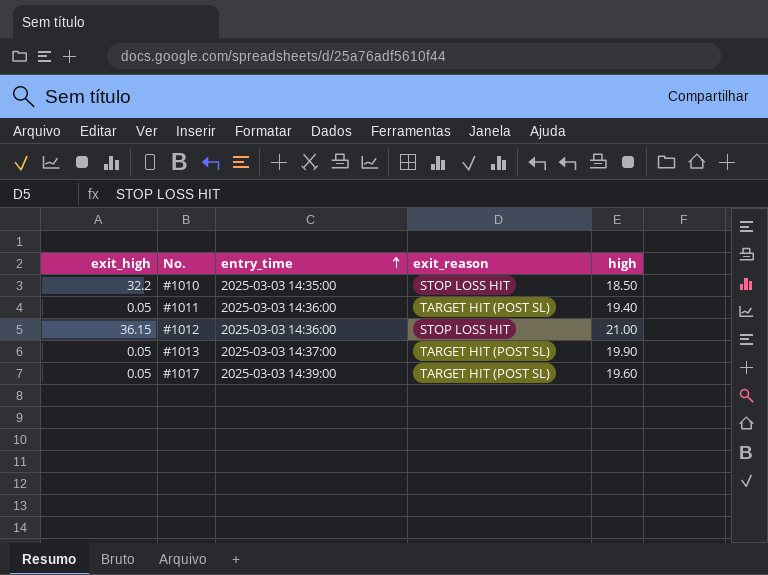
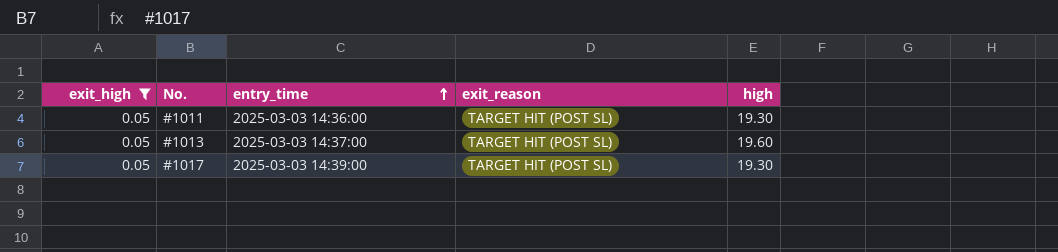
filter: none -> exit_high = 0.05
#1011 | high: 19.40 -> 19.30
#1013 | high: 19.90 -> 19.60
#1017 | high: 19.60 -> 19.30

